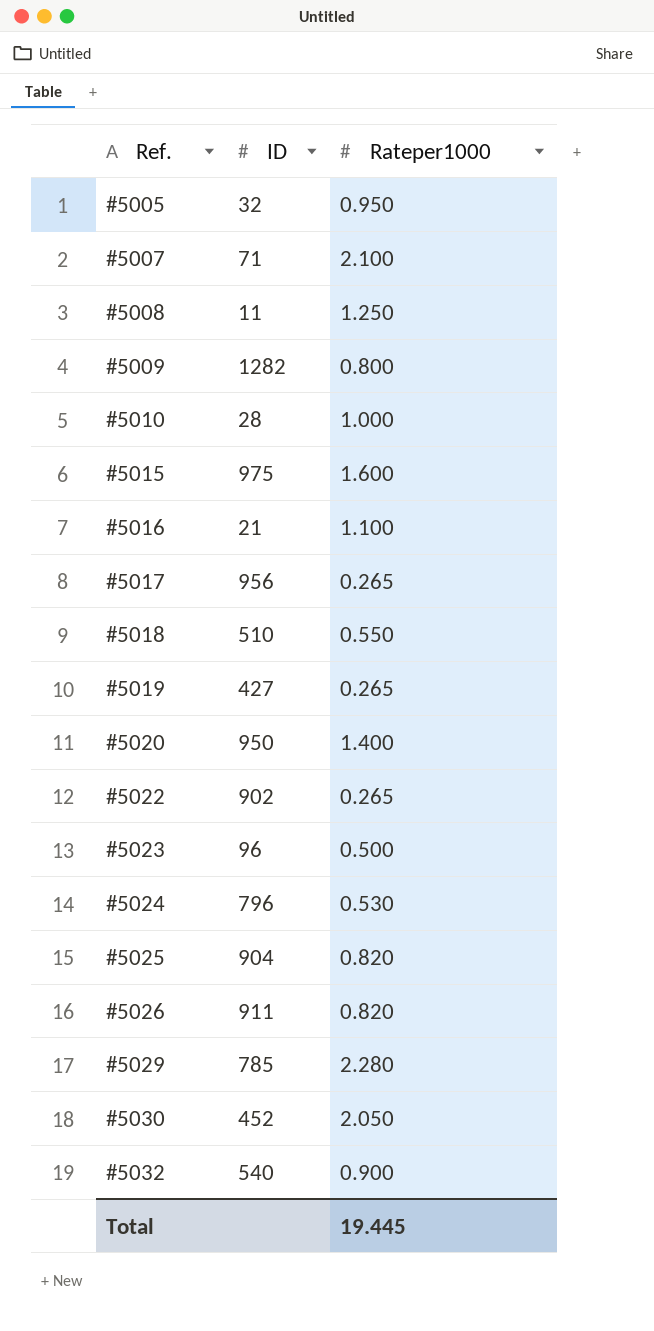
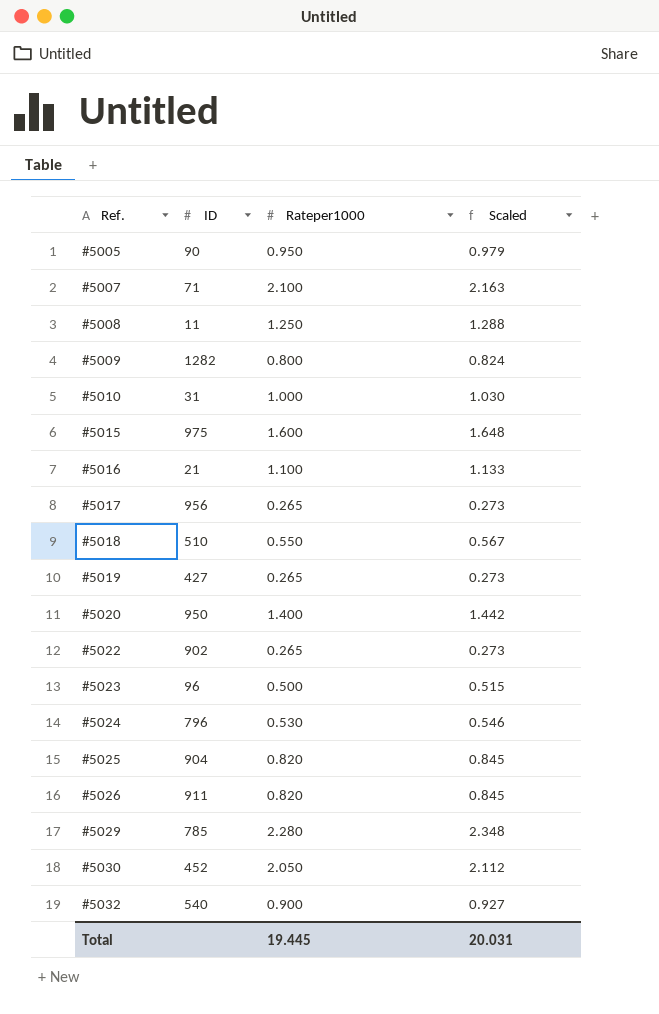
column Scaled | formula: none -> [Rateper1000] * 1.03
#5005 | ID: 32 -> 90
#5010 | ID: 28 -> 31

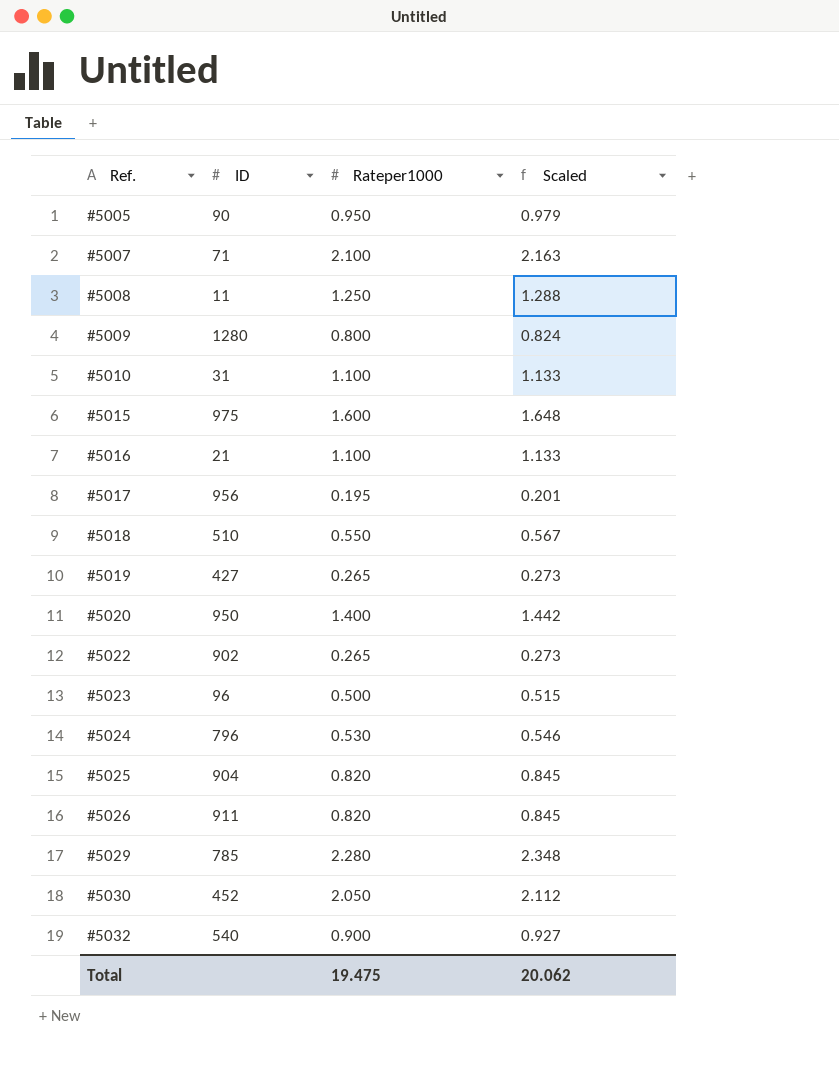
#5009 | ID: 1282 -> 1280
#5010 | Rateper1000: 1.000 -> 1.100
#5010 | Scaled: 1.030 -> 1.133
#5017 | Rateper1000: 0.265 -> 0.195
#5017 | Scaled: 0.273 -> 0.201
Total | Rateper1000: 19.445 -> 19.475
Total | Scaled: 20.031 -> 20.062

